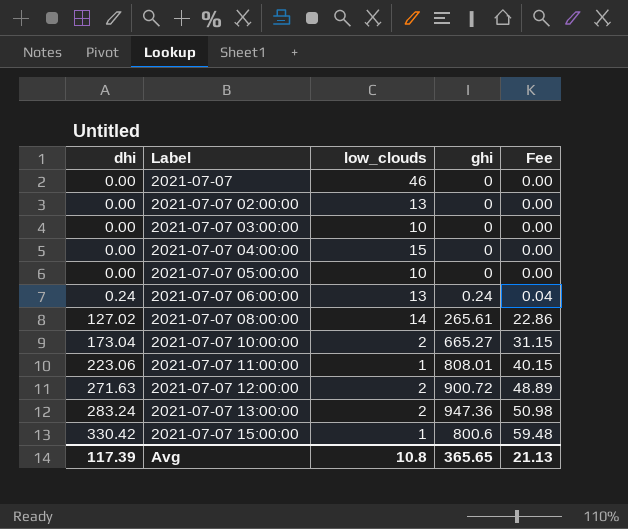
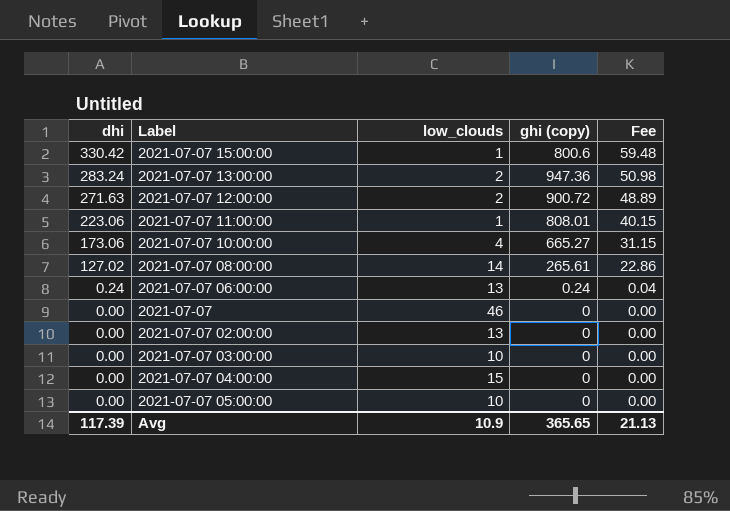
row order: dhi ascending -> dhi descending
column name: ghi -> ghi (copy)
2021-07-07 10:00:00 | dhi: 173.04 -> 173.06
2021-07-07 10:00:00 | low_clouds: 2 -> 4
Avg | low_clouds: 10.8 -> 10.9

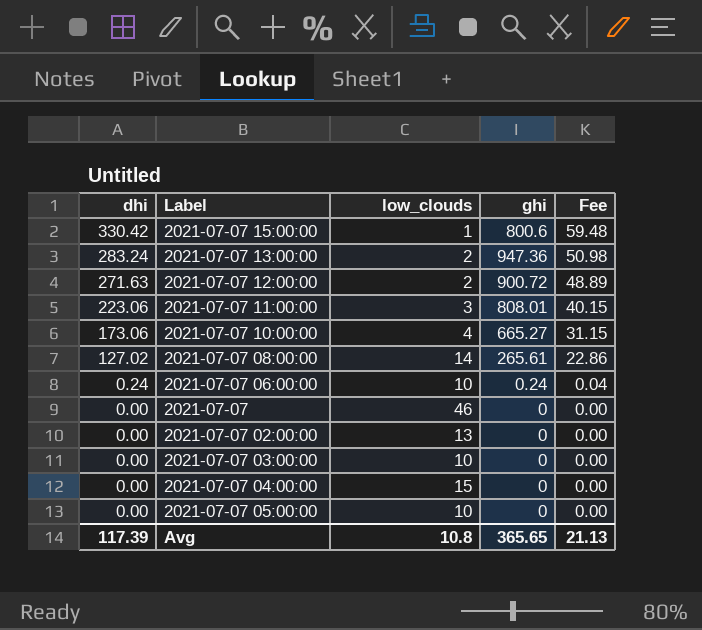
column name: ghi (copy) -> ghi
2021-07-07 11:00:00 | low_clouds: 1 -> 3
2021-07-07 06:00:00 | low_clouds: 13 -> 10
Avg | low_clouds: 10.9 -> 10.8

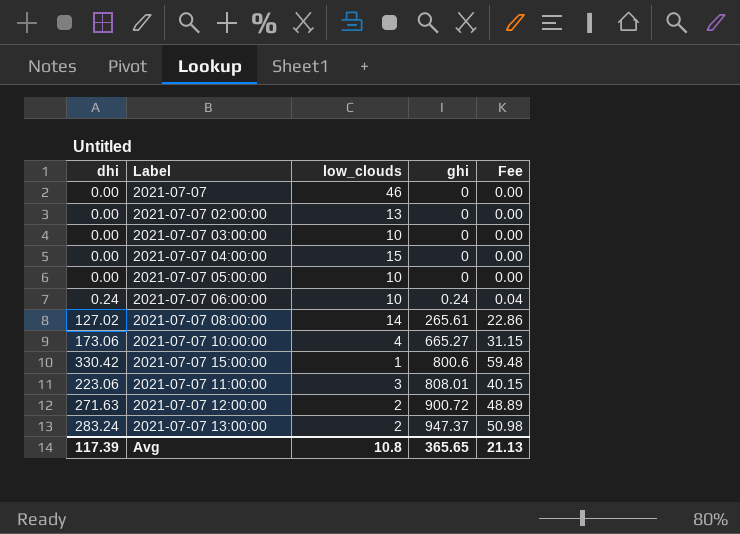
row order: dhi descending -> ghi ascending
2021-07-07 13:00:00 | ghi: 947.36 -> 947.37

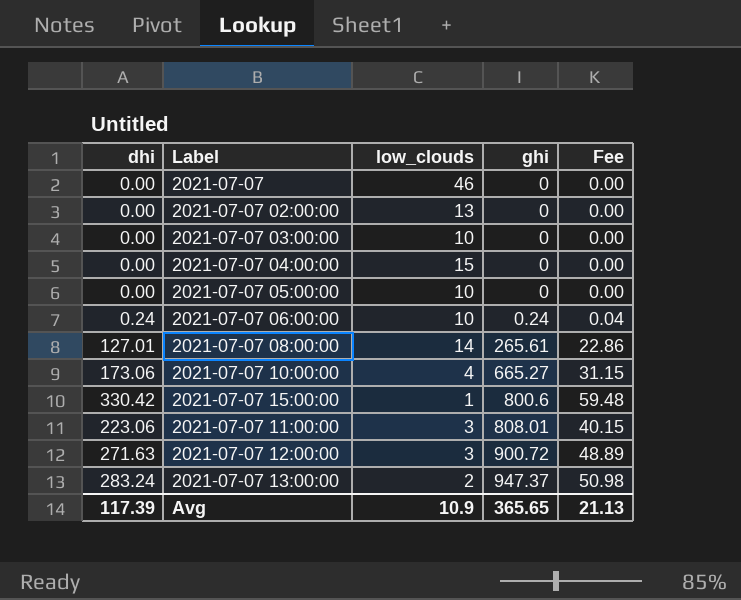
2021-07-07 08:00:00 | dhi: 127.02 -> 127.01
2021-07-07 12:00:00 | low_clouds: 2 -> 3
Avg | low_clouds: 10.8 -> 10.9

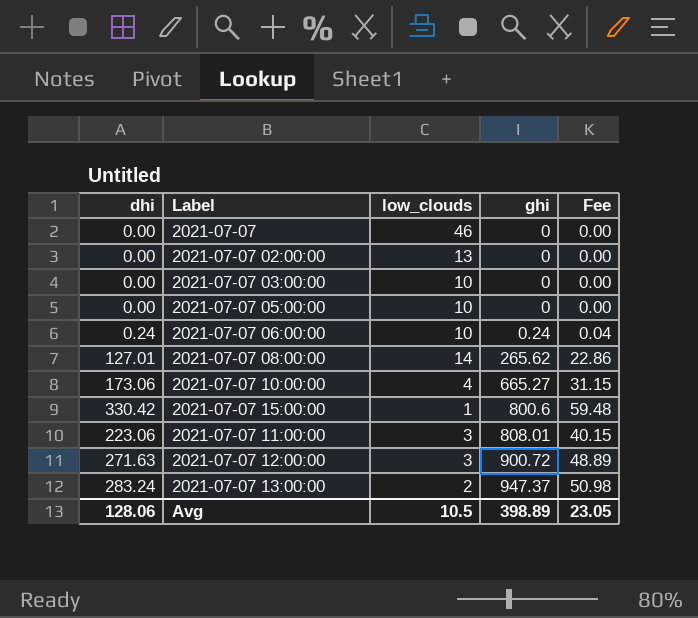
row 2021-07-07 04:00:00: 0.00 | 15 | 0 | 0.00 -> none
2021-07-07 08:00:00 | ghi: 265.61 -> 265.62
Avg | dhi: 117.39 -> 128.06
Avg | low_clouds: 10.9 -> 10.5
Avg | ghi: 365.65 -> 398.89
Avg | Fee: 21.13 -> 23.05

